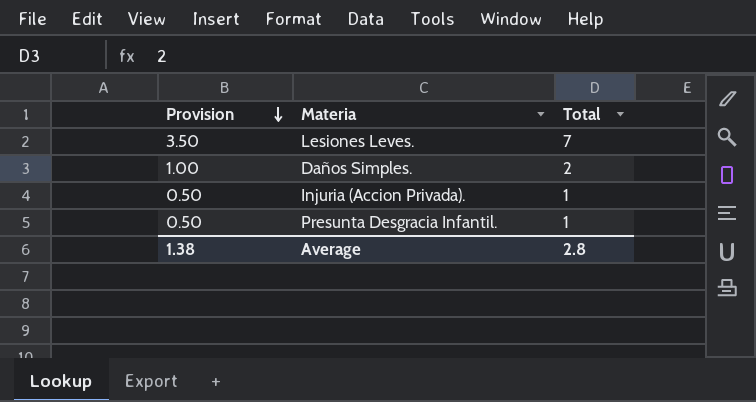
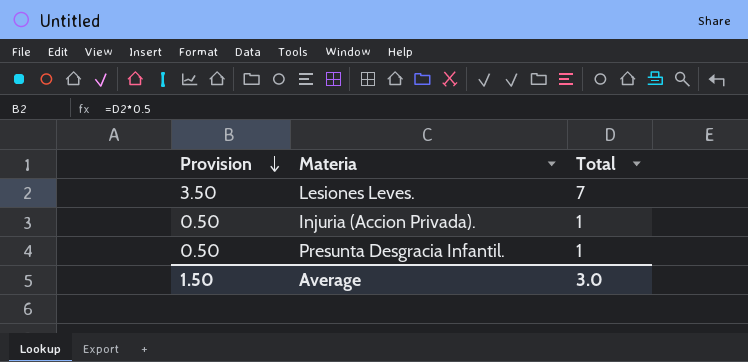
row Daños Simples.: 1.00 | 2 -> none
Average | Provision: 1.38 -> 1.50
Average | Total: 2.8 -> 3.0

